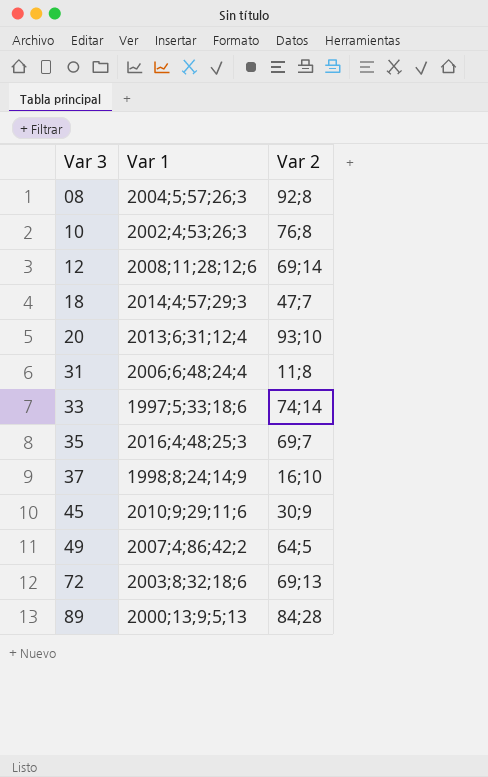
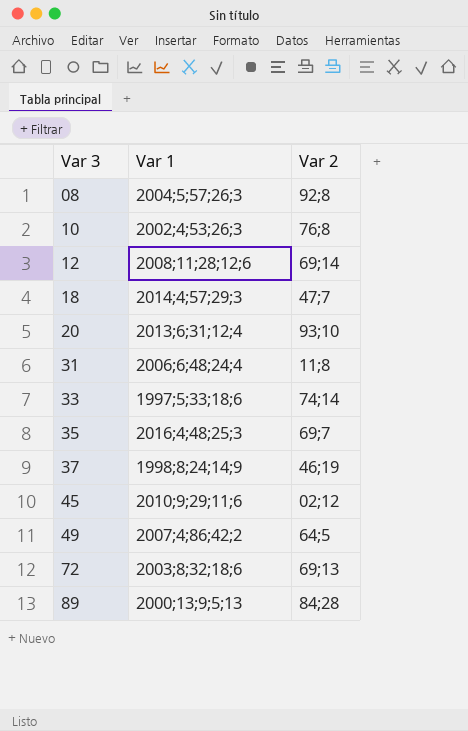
37 | Var 2: 16;10 -> 46;19
45 | Var 2: 30;9 -> 02;12

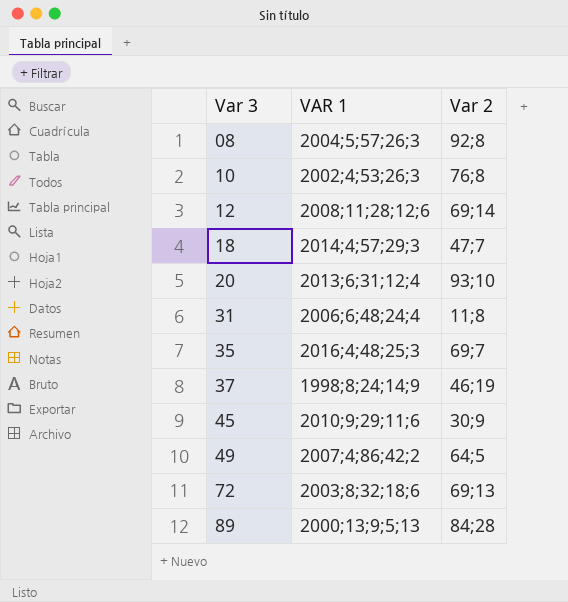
column name: Var 1 -> VAR 1
row 33: 1997;5;33;18;6 | 74;14 -> none
45 | Var 2: 02;12 -> 30;9

